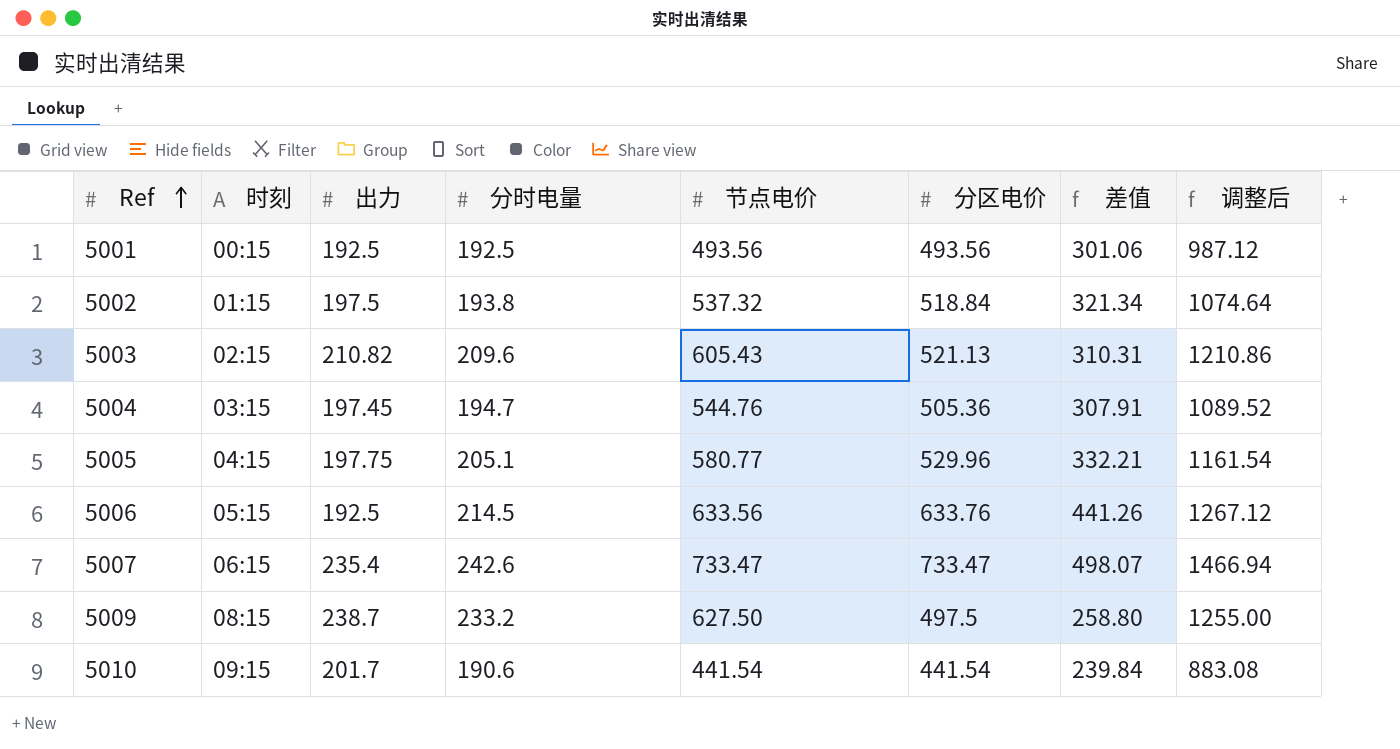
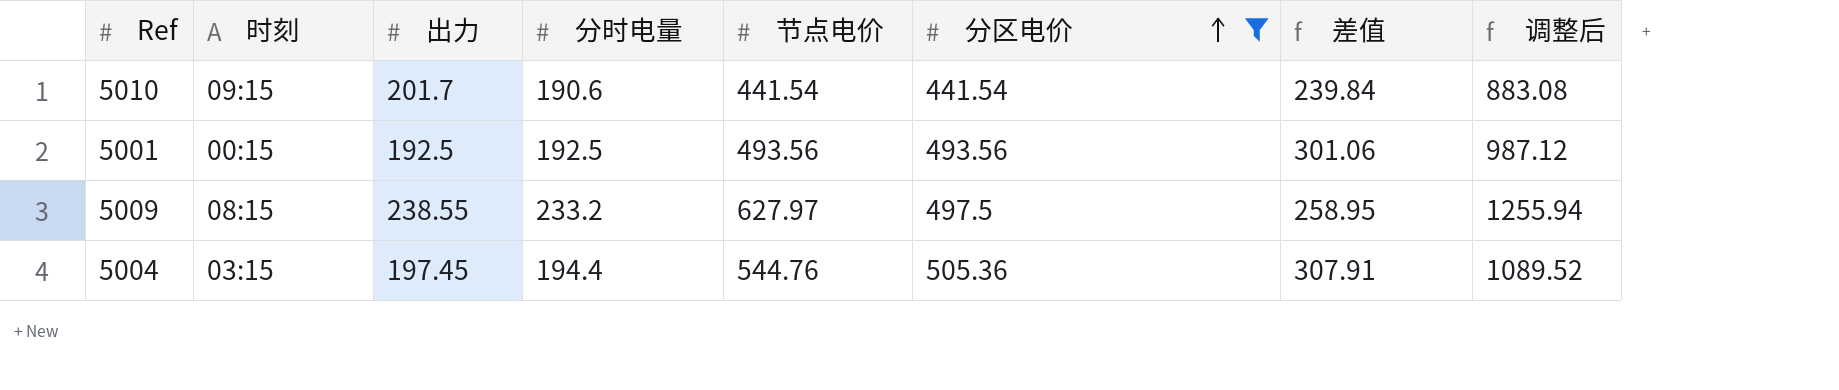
filter: none -> 分区电价 <= 505.36
row order: Ref ascending -> 分区电价 ascending
5009 | 出力: 238.7 -> 238.55
5009 | 节点电价: 627.50 -> 627.97
5009 | 差值: 258.80 -> 258.95
5009 | 调整后: 1255.00 -> 1255.94
5004 | 分时电量: 194.7 -> 194.4

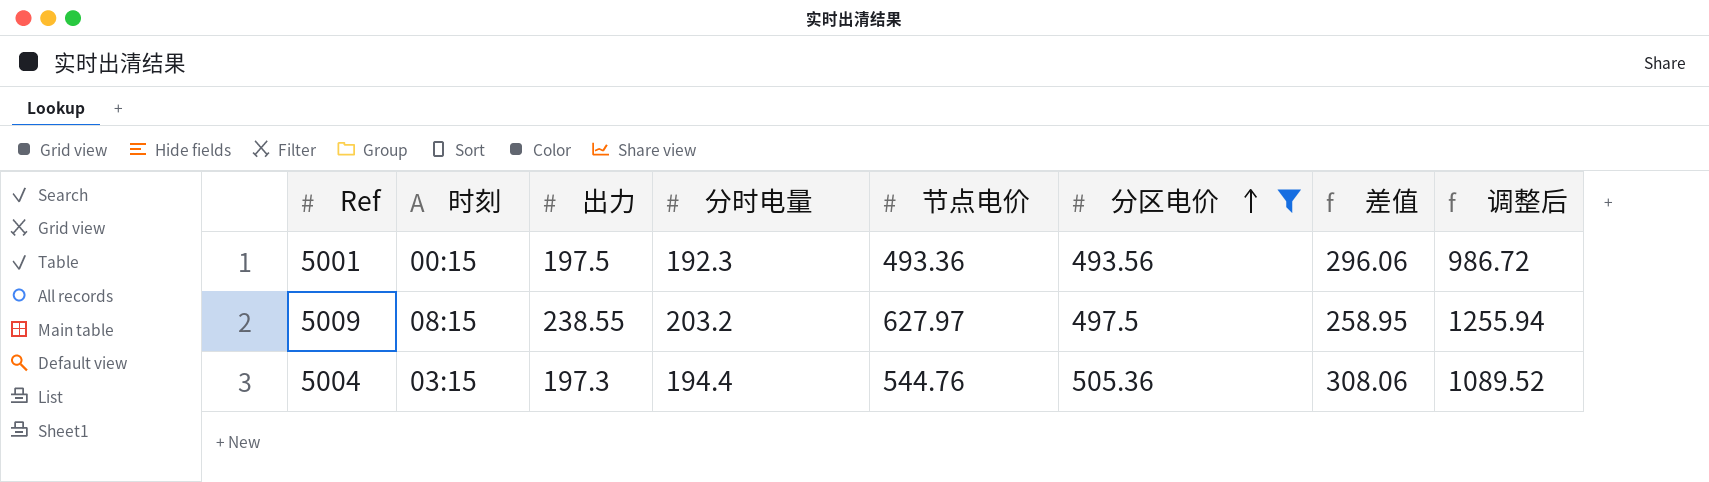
row 5010: 09:15 | 201.7 | 190.6 | 441.54 | 441.54 | 239.84 | 883.08 -> none
5001 | 出力: 192.5 -> 197.5
5001 | 分时电量: 192.5 -> 192.3
5001 | 节点电价: 493.56 -> 493.36
5001 | 差值: 301.06 -> 296.06
5001 | 调整后: 987.12 -> 986.72
5009 | 分时电量: 233.2 -> 203.2
5004 | 出力: 197.45 -> 197.3
5004 | 差值: 307.91 -> 308.06

